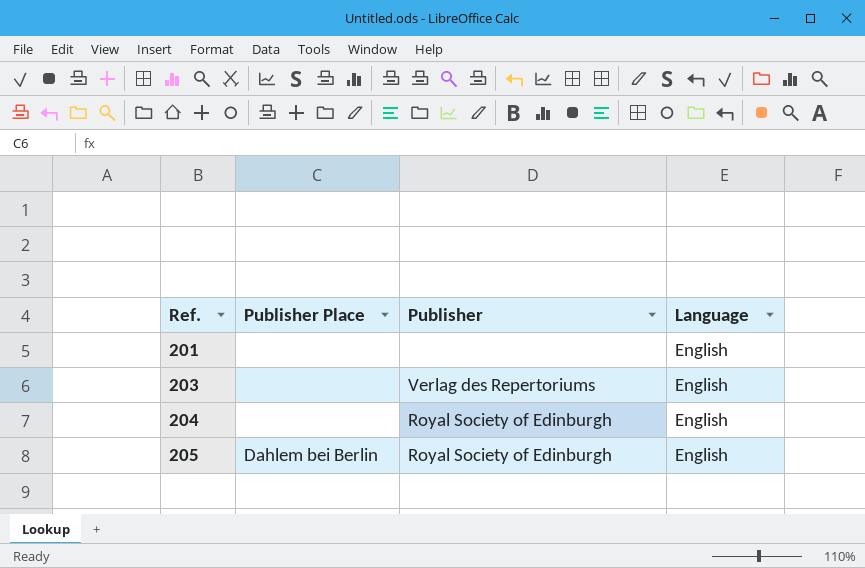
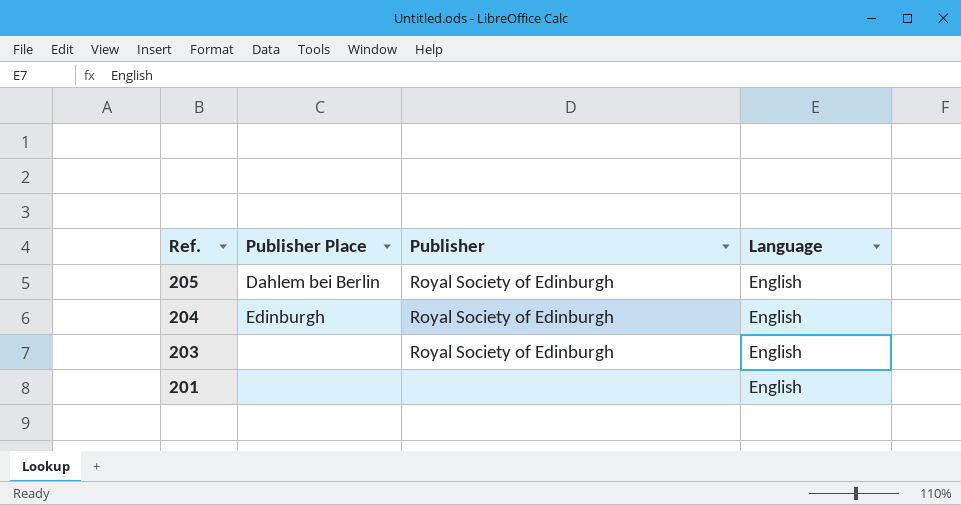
row order: Ref. ascending -> Ref. descending
204 | Publisher Place: none -> Edinburgh
203 | Publisher: Verlag des Repertoriums -> Royal Society of Edinburgh

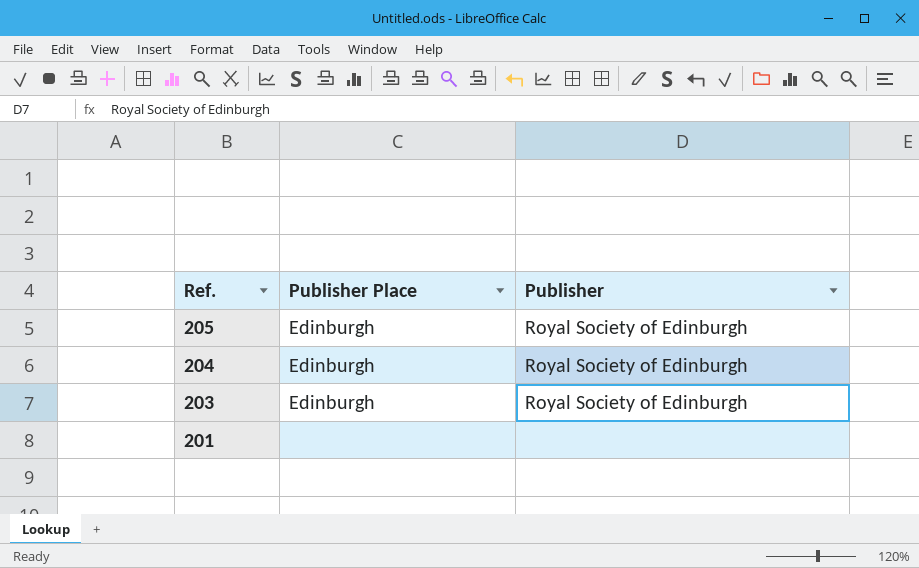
column Language | position: 4 -> none
205 | Publisher Place: Dahlem bei Berlin -> Edinburgh
203 | Publisher Place: none -> Edinburgh

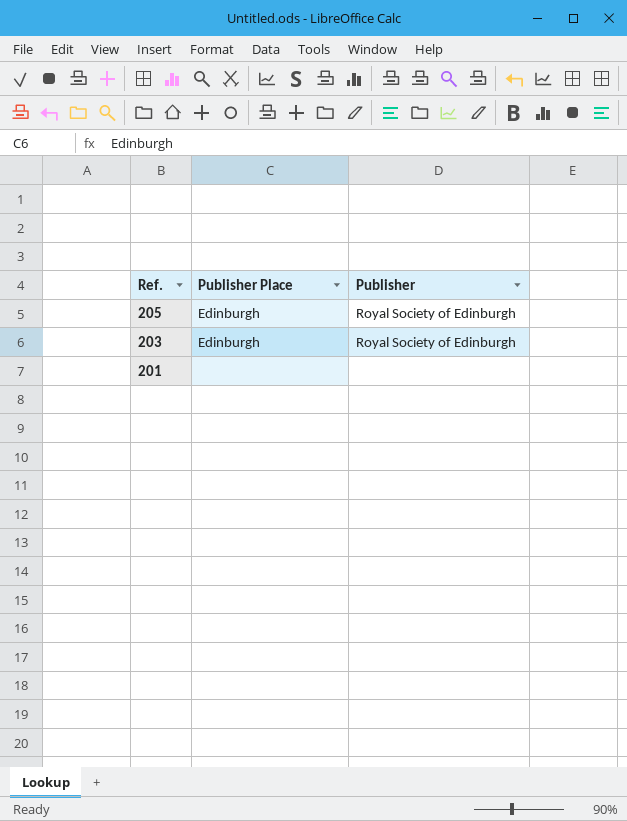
row 204: Edinburgh | Royal Society of Edinburgh -> none

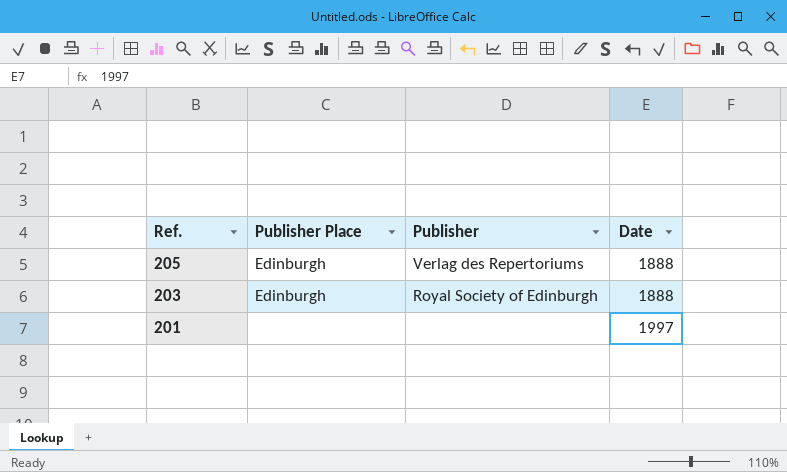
column Date | position: none -> 4
205 | Publisher: Royal Society of Edinburgh -> Verlag des Repertoriums

